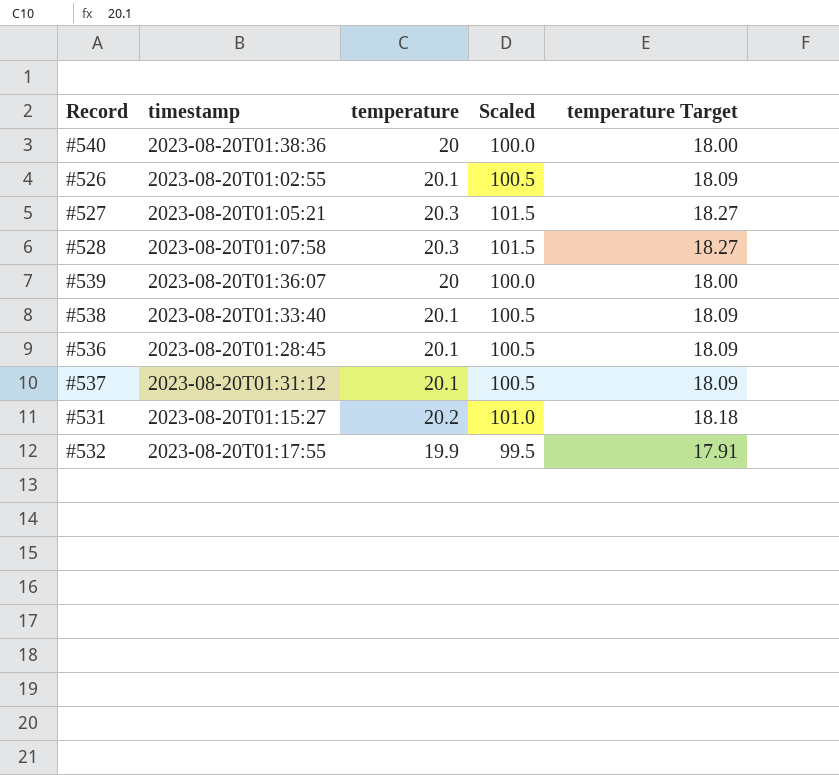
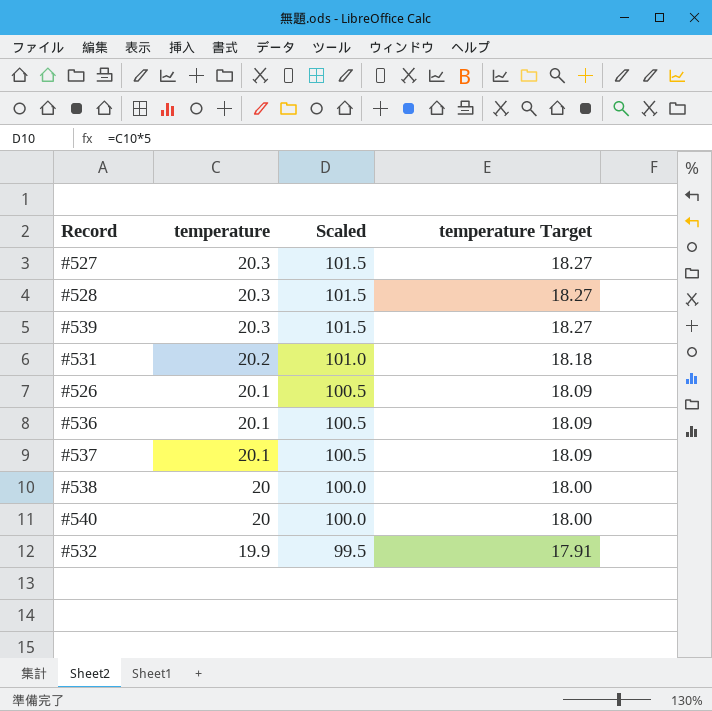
row order: none -> temperature descending
column timestamp | position: 2 -> none
#539 | temperature: 20 -> 20.3
#539 | Scaled: 100.0 -> 101.5
#539 | temperature Target: 18.00 -> 18.27
#538 | temperature: 20.1 -> 20
#538 | Scaled: 100.5 -> 100.0
#538 | temperature Target: 18.09 -> 18.00

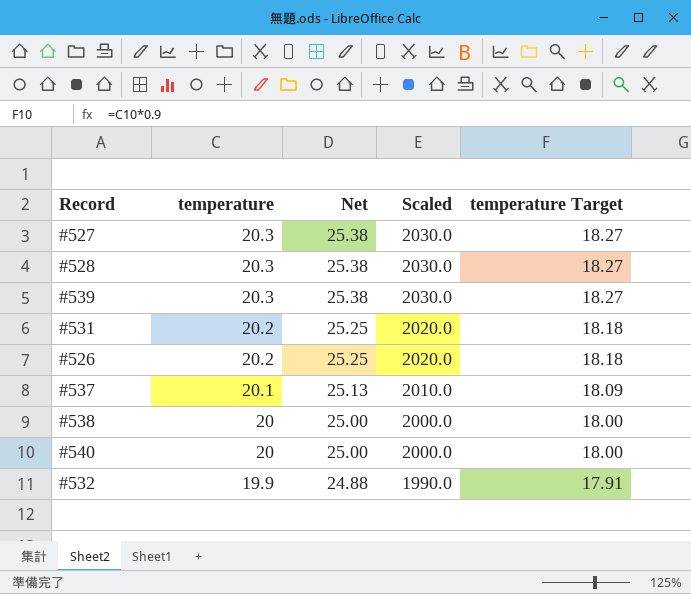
column Net | formula: none -> [temperature] * 1.25
column Scaled | formula: [temperature] * 5 -> [temperature] * 100
row #536: 20.1 | 100.5 | 18.09 -> none
#526 | temperature: 20.1 -> 20.2
#526 | temperature Target: 18.09 -> 18.18

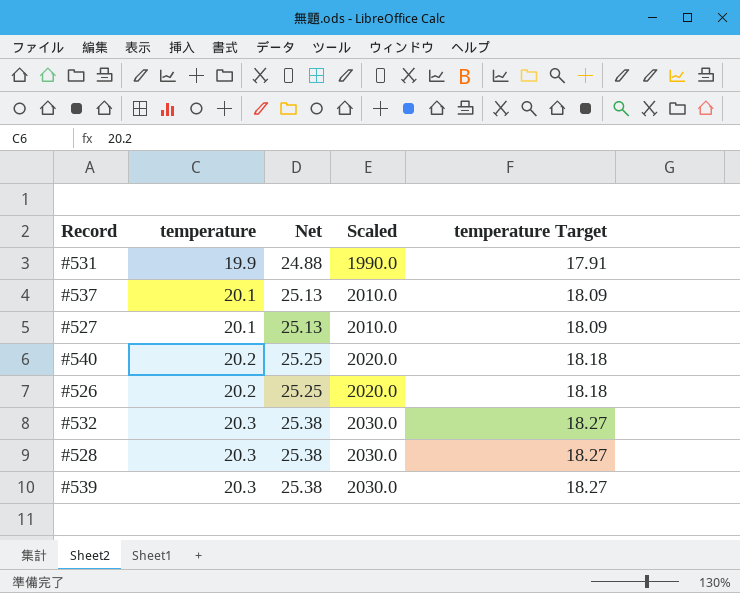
row order: temperature descending -> temperature ascending
row #538: 20 | 25.00 | 2000.0 | 18.00 -> none
#531 | temperature: 20.2 -> 19.9
#531 | Net: 25.25 -> 24.88
#531 | Scaled: 2020.0 -> 1990.0
#531 | temperature Target: 18.18 -> 17.91
#527 | temperature: 20.3 -> 20.1
#527 | Net: 25.38 -> 25.13
#527 | Scaled: 2030.0 -> 2010.0
#527 | temperature Target: 18.27 -> 18.09
#540 | temperature: 20 -> 20.2
#540 | Net: 25.00 -> 25.25
#540 | Scaled: 2000.0 -> 2020.0
#540 | temperature Target: 18.00 -> 18.18
#532 | temperature: 19.9 -> 20.3
#532 | Net: 24.88 -> 25.38
#532 | Scaled: 1990.0 -> 2030.0
#532 | temperature Target: 17.91 -> 18.27

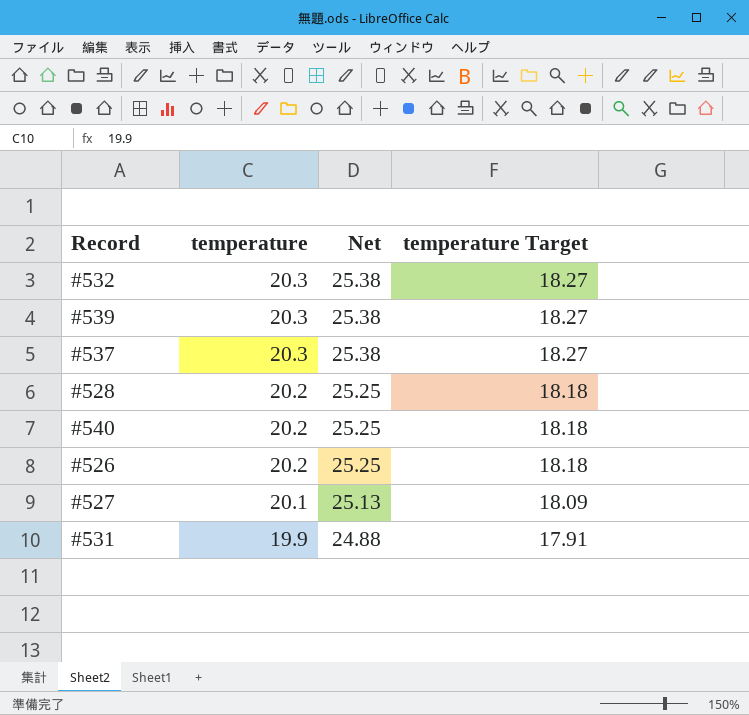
row order: temperature ascending -> temperature descending
column Scaled | formula: [temperature] * 100 -> none
#537 | temperature: 20.1 -> 20.3
#537 | Net: 25.13 -> 25.38
#537 | temperature Target: 18.09 -> 18.27
#528 | temperature: 20.3 -> 20.2
#528 | Net: 25.38 -> 25.25
#528 | temperature Target: 18.27 -> 18.18

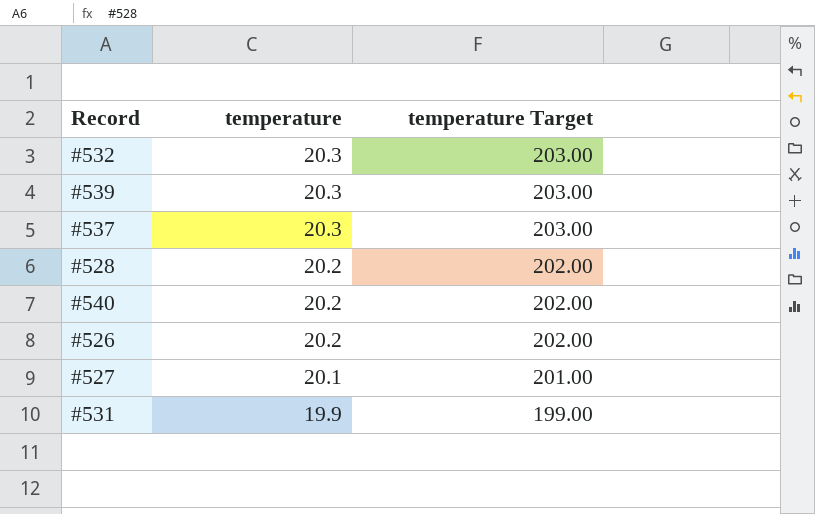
column Net | formula: [temperature] * 1.25 -> none
column temperature Target | formula: [temperature] * 0.9 -> [temperature] * 10

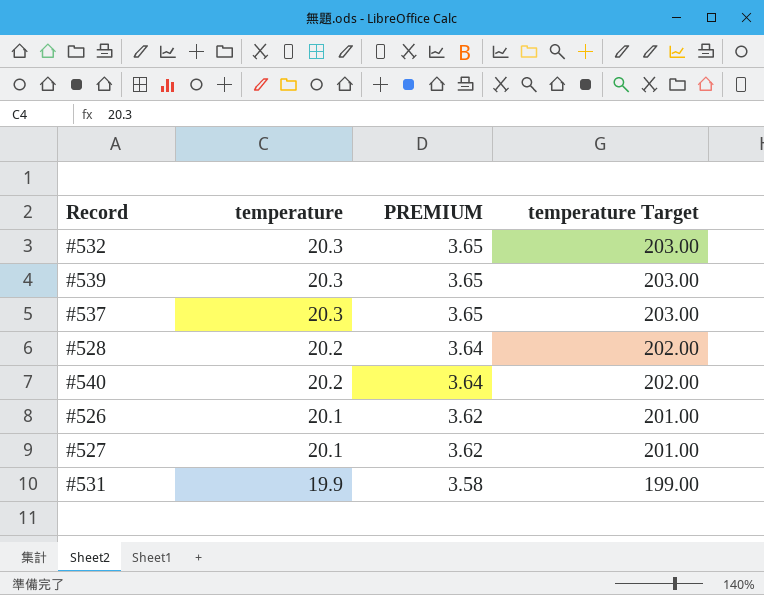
column PREMIUM | formula: none -> [temperature] * 0.18
#526 | temperature: 20.2 -> 20.1
#526 | temperature Target: 202.00 -> 201.00

